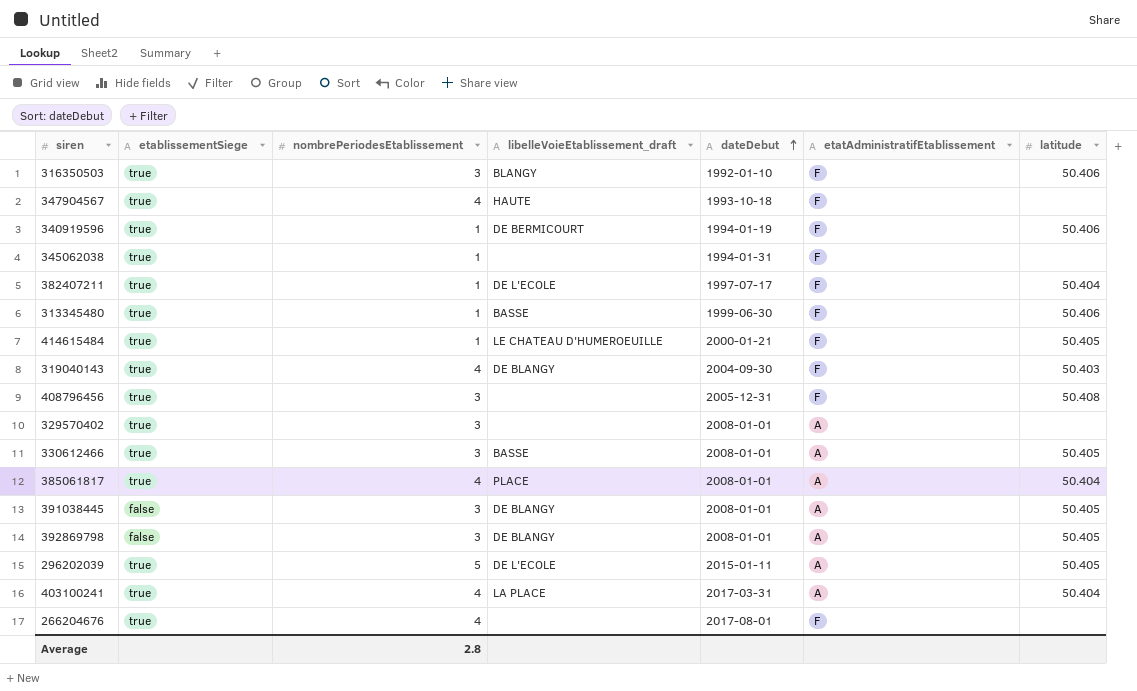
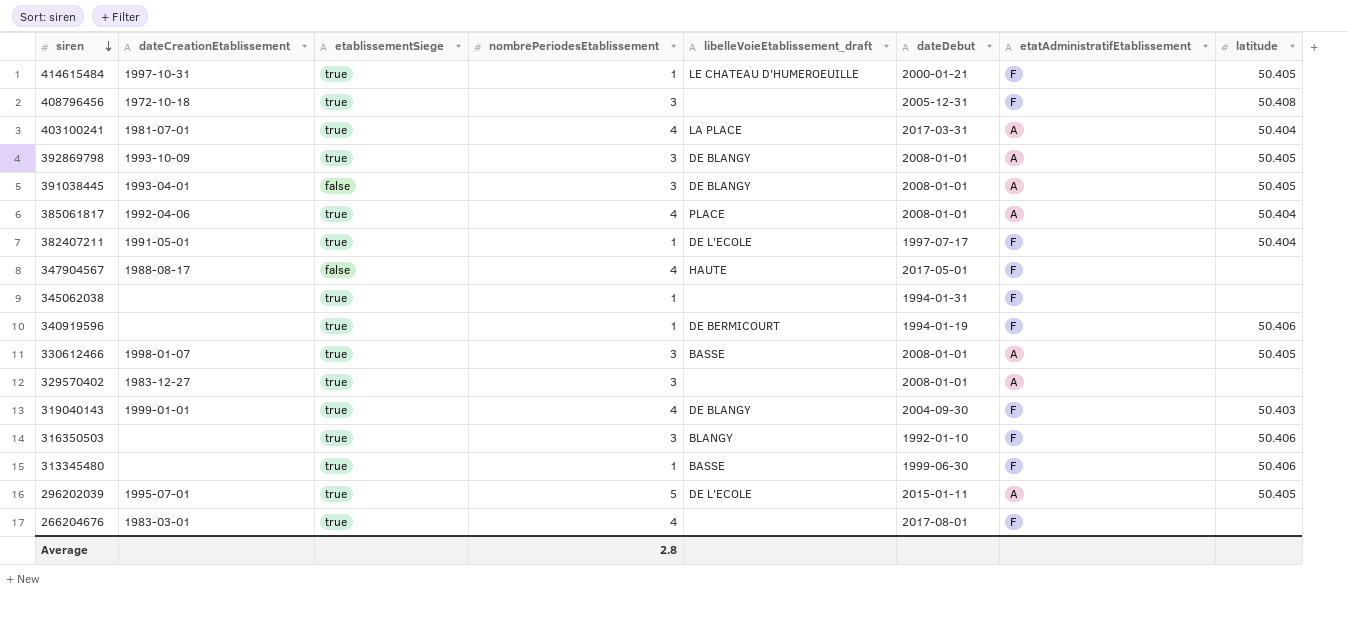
row order: dateDebut ascending -> siren descending
column dateCreationEtablissement | position: none -> 2
392869798 | etablissementSiege: false -> true
347904567 | etablissementSiege: true -> false
347904567 | dateDebut: 1993-10-18 -> 2017-05-01

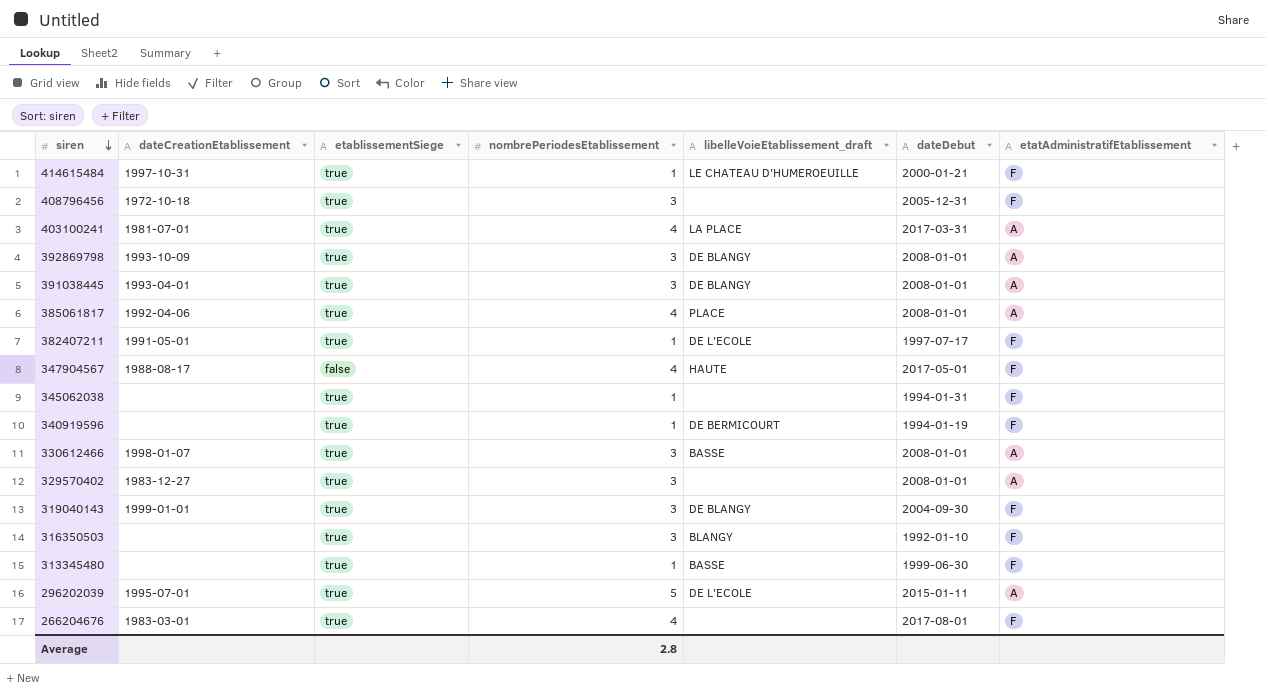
column latitude | position: 8 -> none
391038445 | etablissementSiege: false -> true
319040143 | nombrePeriodesEtablissement: 4 -> 3

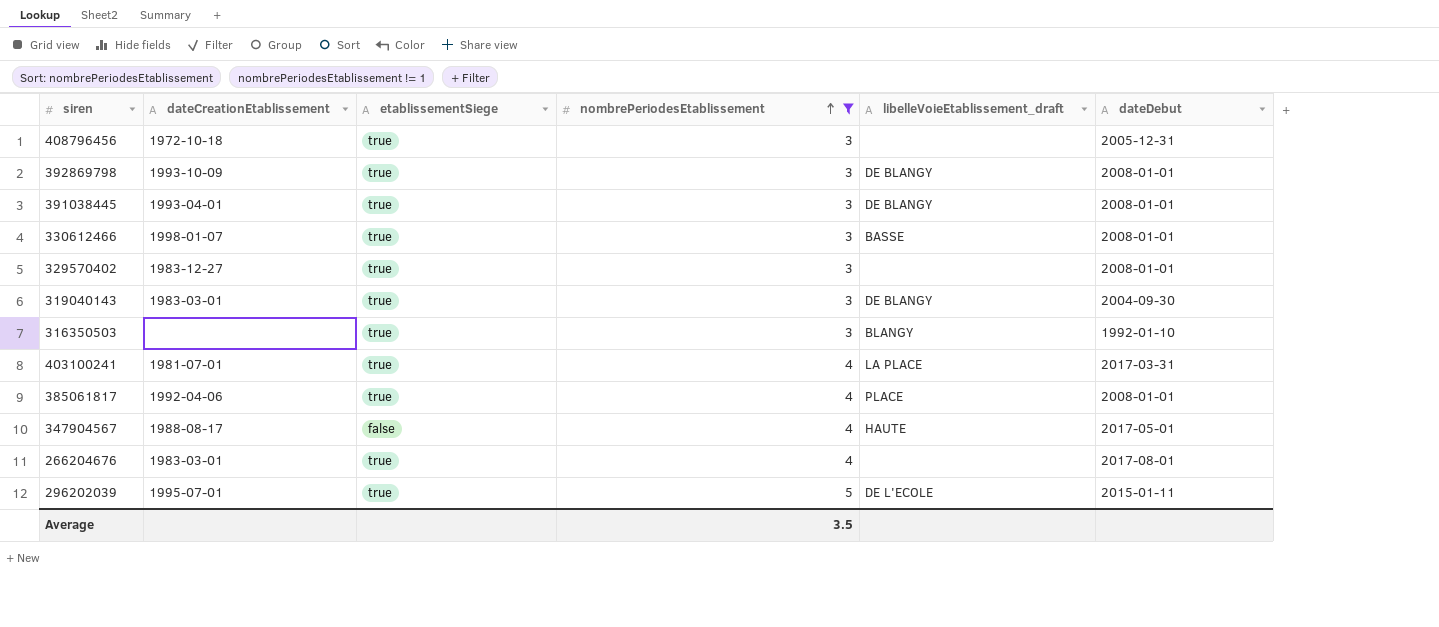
filter: none -> nombrePeriodesEtablissement != 1
row order: siren descending -> nombrePeriodesEtablissement ascending
column etatAdministratifEtablissement | position: 7 -> none
319040143 | dateCreationEtablissement: 1999-01-01 -> 1983-03-01
Average | nombrePeriodesEtablissement: 2.8 -> 3.5

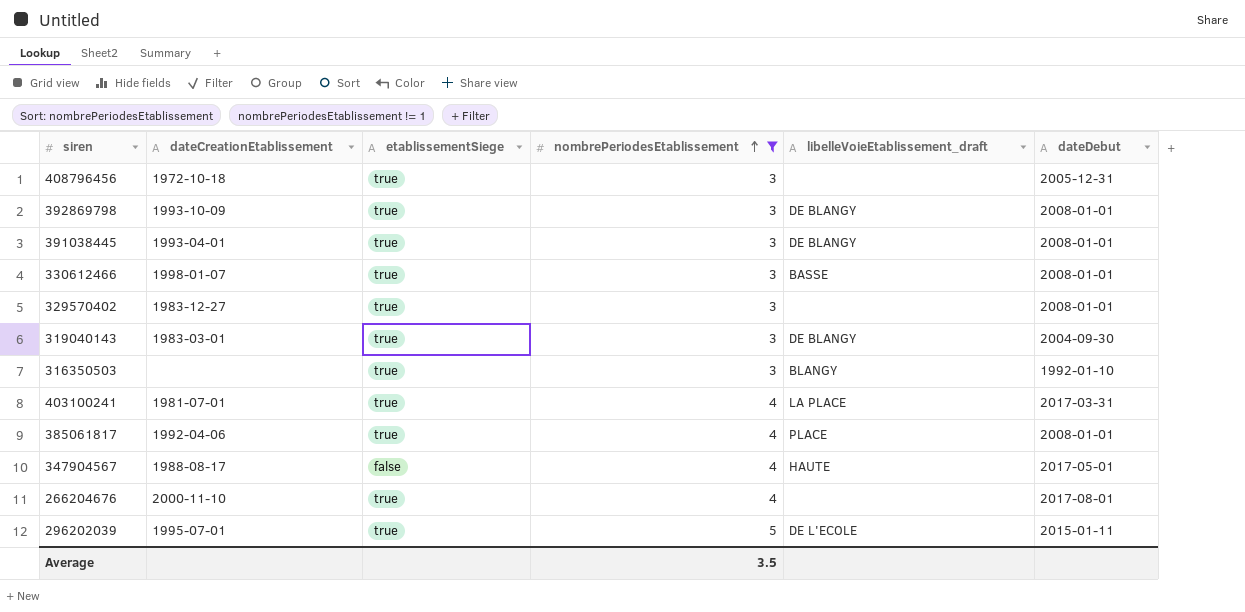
266204676 | dateCreationEtablissement: 1983-03-01 -> 2000-11-10

